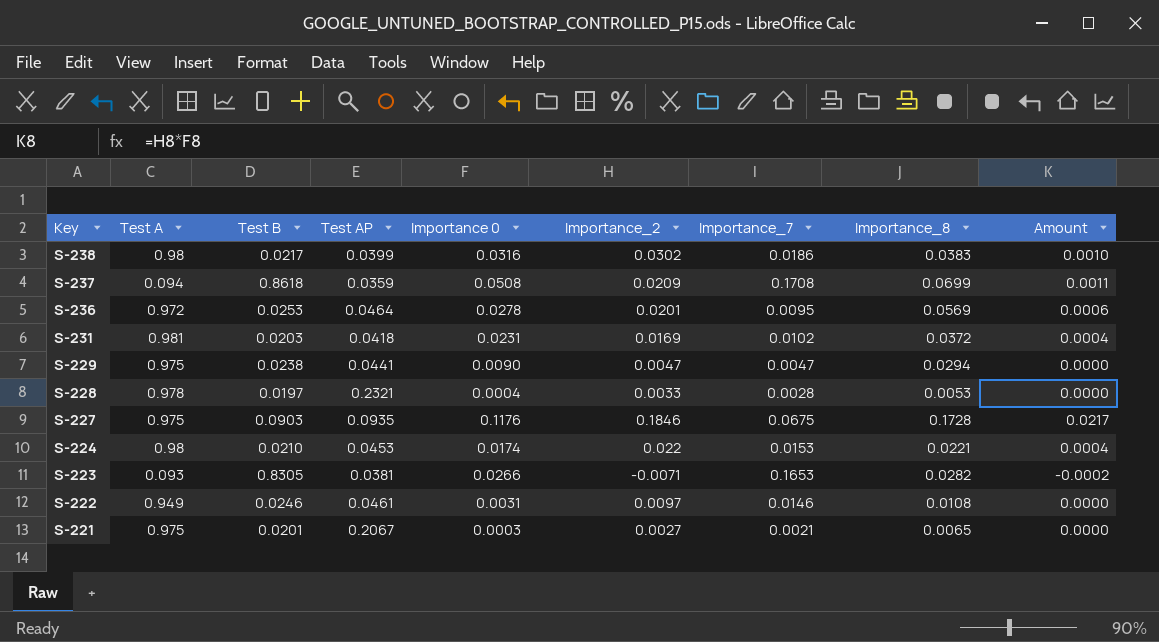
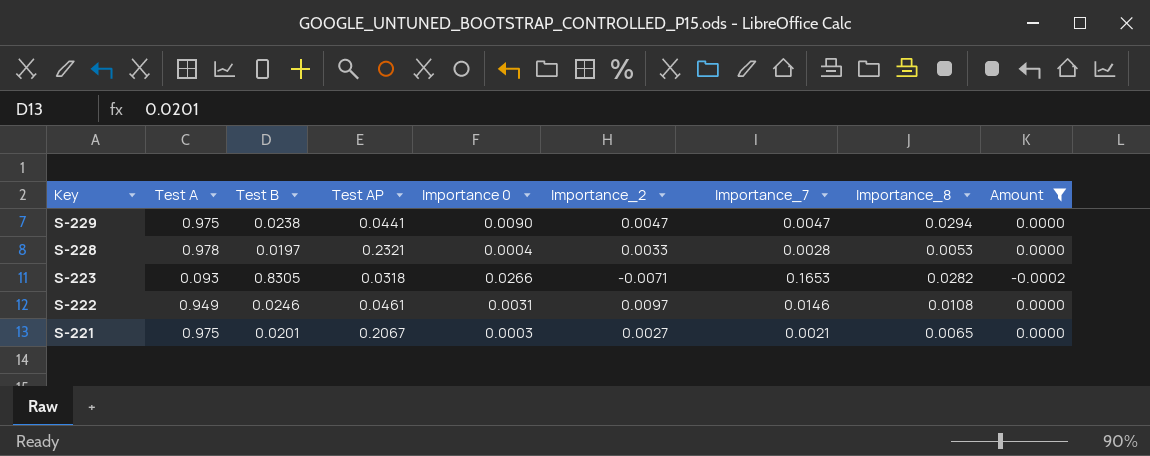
filter: none -> Amount <= 0.0000
S-223 | Test AP: 0.0381 -> 0.0318

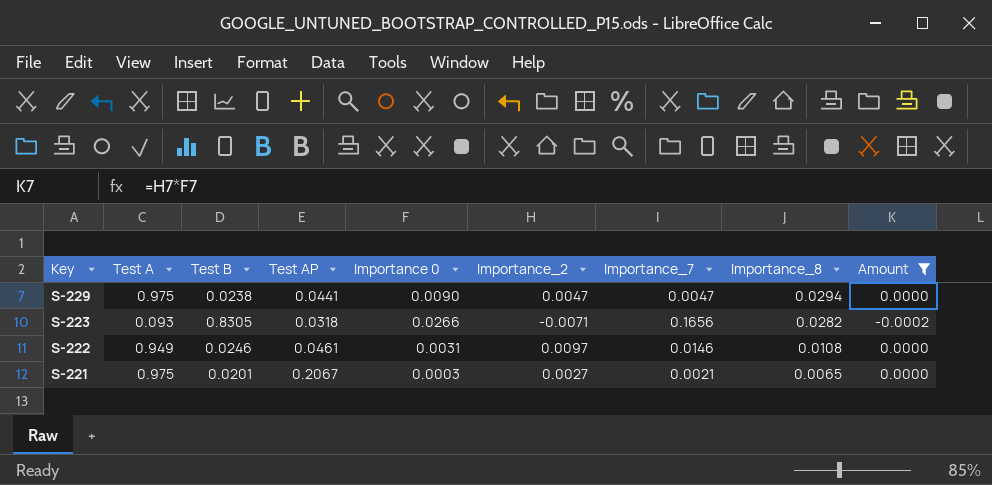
row S-228: 0.978 | 0.0197 | 0.2321 | 0.0004 | 0.0033 | 0.0028 | 0.0053 | 0.0000 -> none
S-223 | Importance_7: 0.1653 -> 0.1656

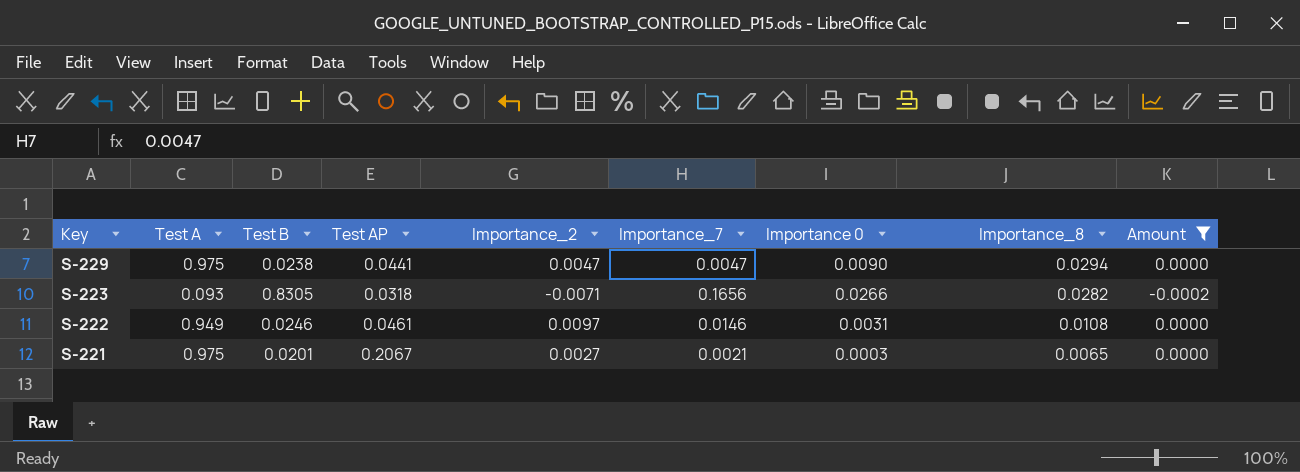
column Importance 0 | position: 5 -> 7

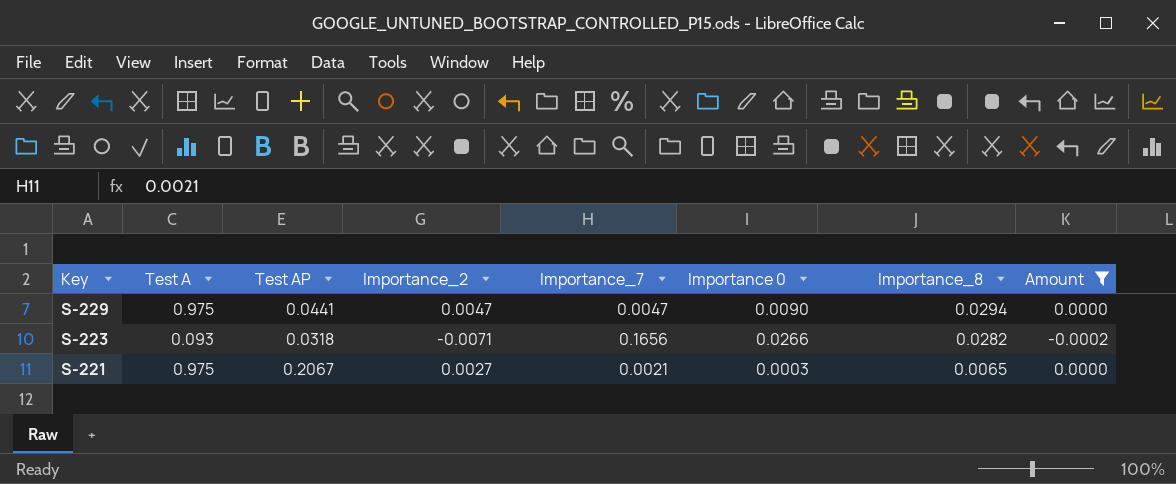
column Test B | position: 3 -> none
row S-222: 0.949 | 0.0246 | 0.0461 | 0.0097 | 0.0146 | 0.0031 | 0.0108 | 0.0000 -> none

